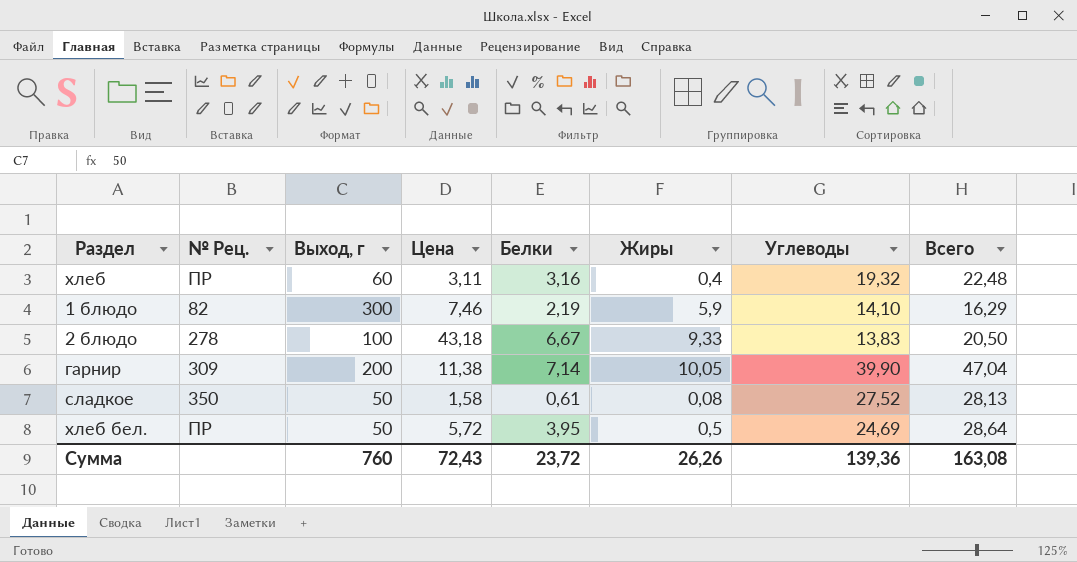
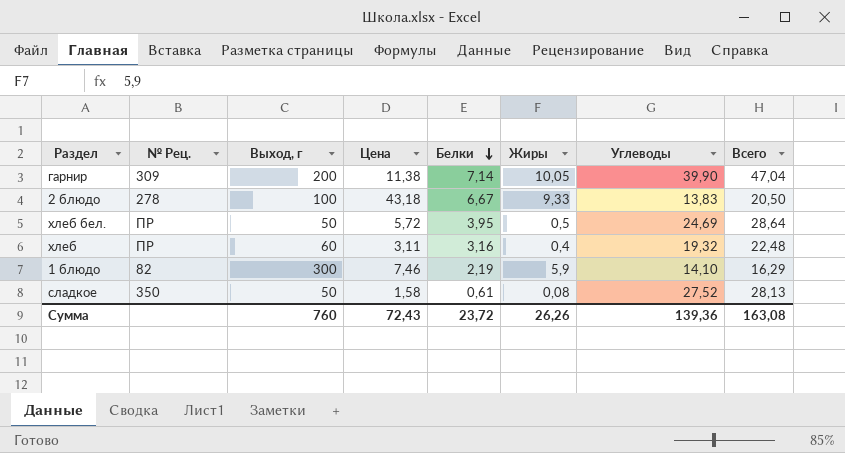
row order: none -> Белки descending

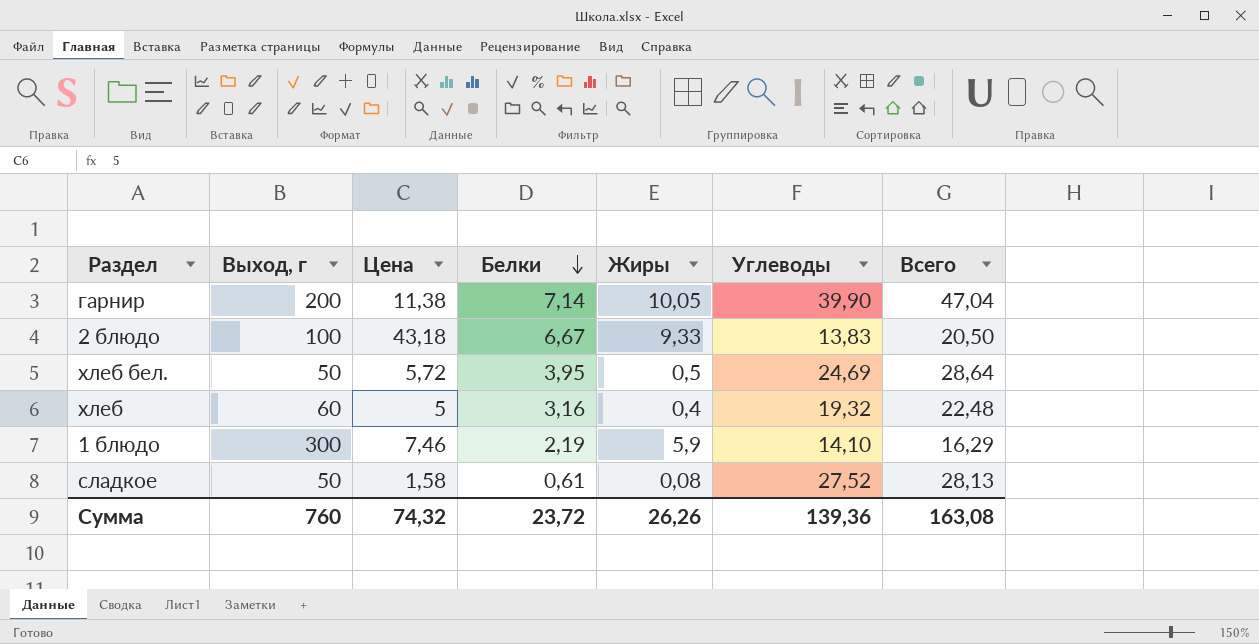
column № Рец. | position: 2 -> none
хлеб | Цена: 3,11 -> 5
Сумма | Цена: 72,43 -> 74,32

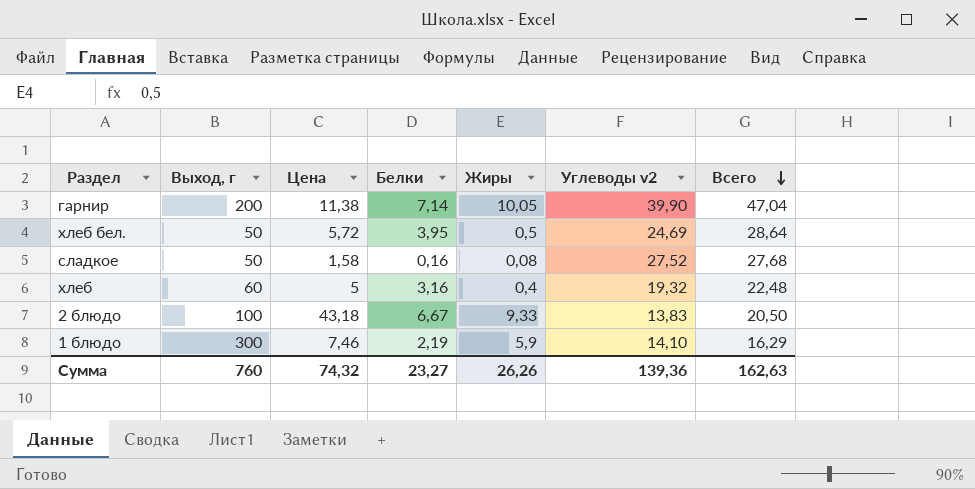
row order: Белки descending -> Всего descending
column name: Углеводы -> Углеводы v2
сладкое | Белки: 0,61 -> 0,16
сладкое | Всего: 28,13 -> 27,68
Сумма | Белки: 23,72 -> 23,27
Сумма | Всего: 163,08 -> 162,63

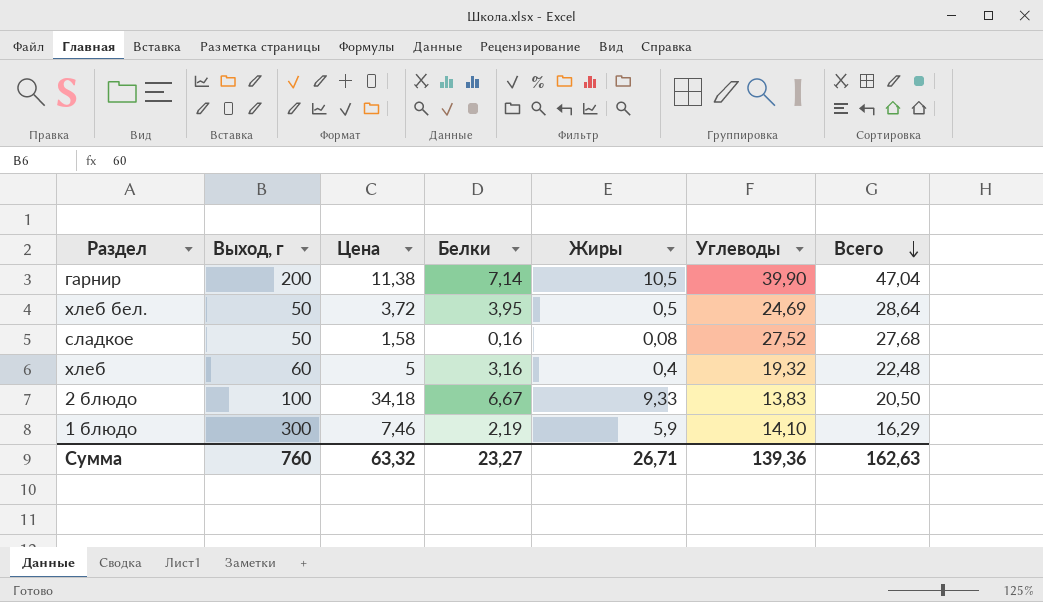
column name: Углеводы v2 -> Углеводы
гарнир | Жиры: 10,05 -> 10,5
хлеб бел. | Цена: 5,72 -> 3,72
2 блюдо | Цена: 43,18 -> 34,18
Сумма | Цена: 74,32 -> 63,32
Сумма | Жиры: 26,26 -> 26,71

